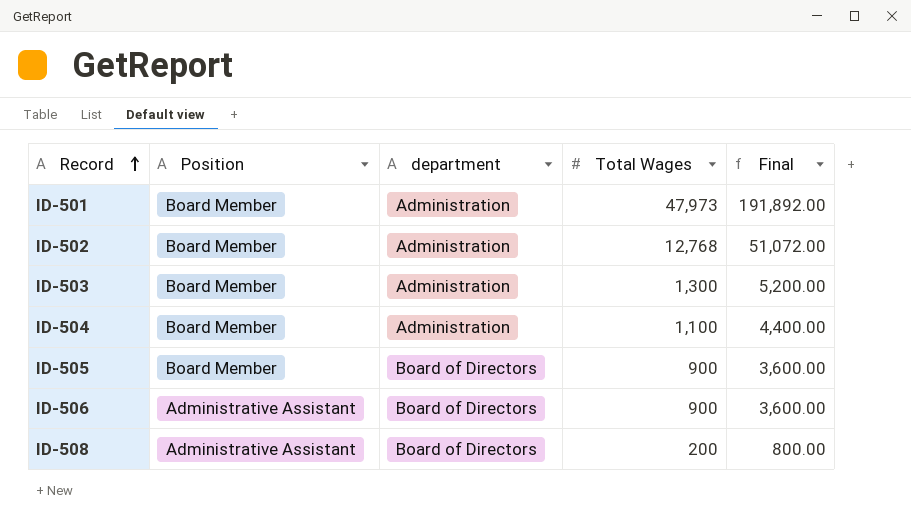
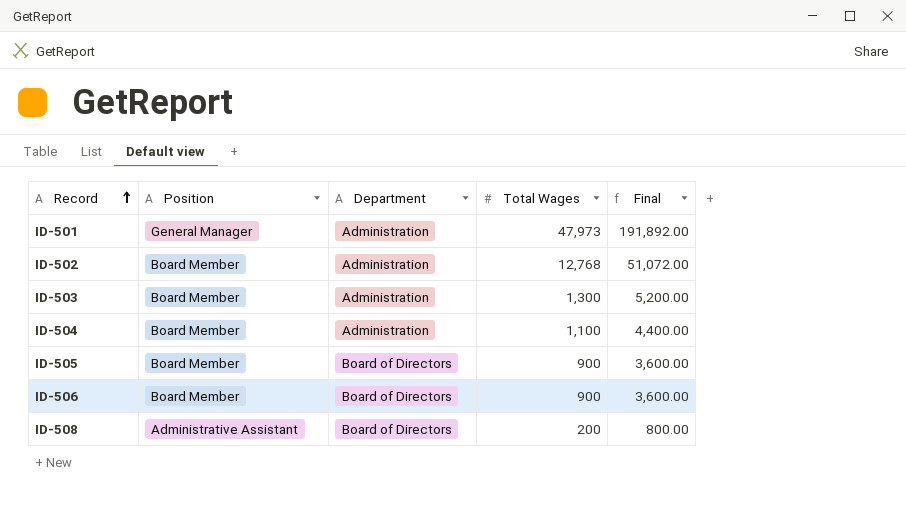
column name: department -> Department
ID-501 | Position: Board Member -> General Manager
ID-506 | Position: Administrative Assistant -> Board Member

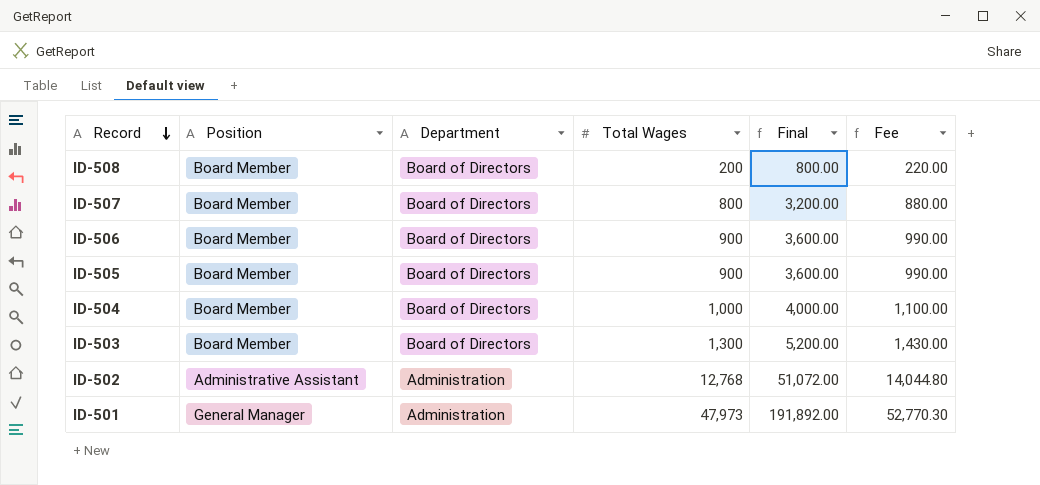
row order: Record ascending -> Record descending
column Fee | formula: none -> [Total Wages] * 1.1
ID-508 | Position: Administrative Assistant -> Board Member
row ID-507: none -> Board Member | Board of Directors | 800 | 3,200.00 | 880.00
ID-504 | Department: Administration -> Board of Directors
ID-504 | Total Wages: 1,100 -> 1,000
ID-504 | Final: 4,400.00 -> 4,000.00
ID-503 | Department: Administration -> Board of Directors
ID-502 | Position: Board Member -> Administrative Assistant

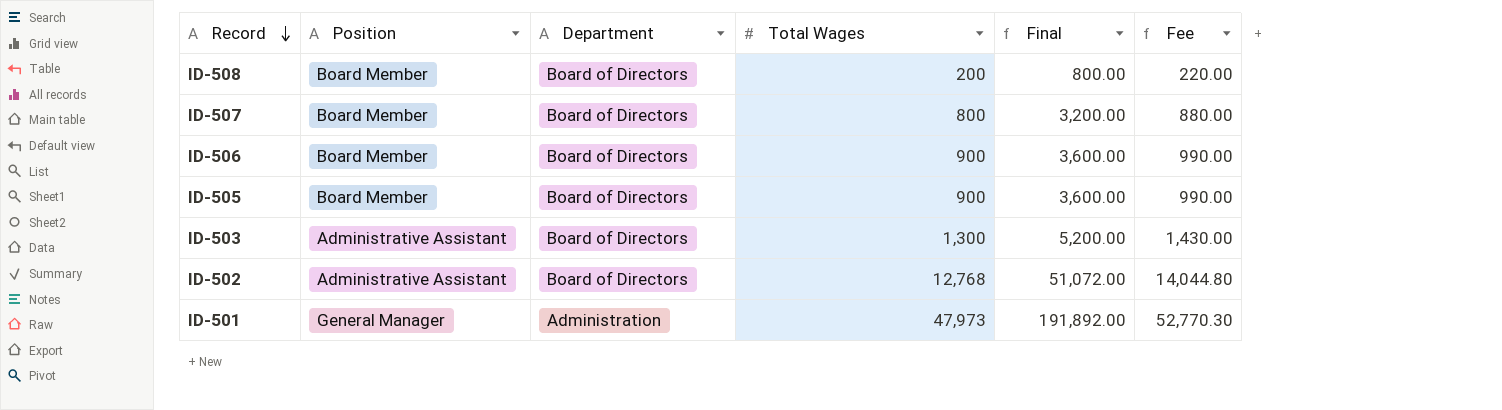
row ID-504: Board Member | Board of Directors | 1,000 | 4,000.00 | 1,100.00 -> none
ID-503 | Position: Board Member -> Administrative Assistant
ID-502 | Department: Administration -> Board of Directors

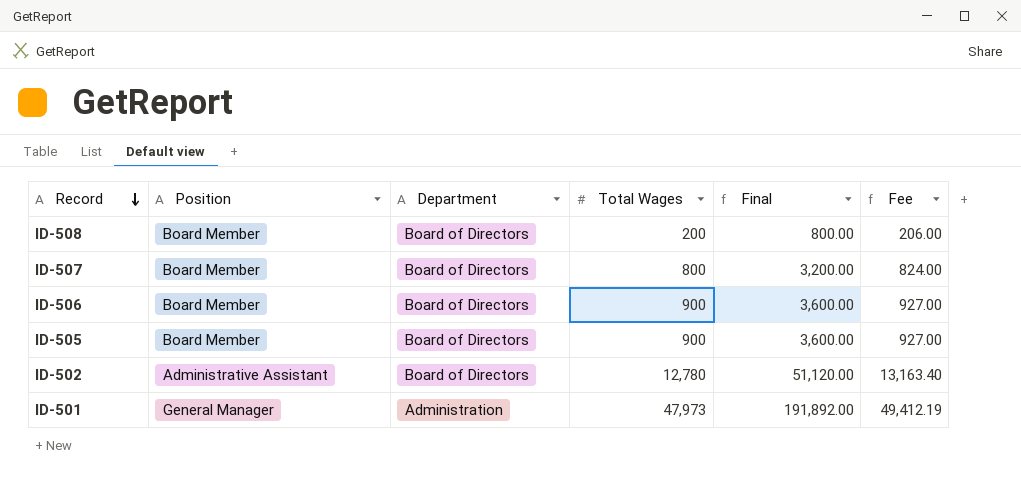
column Fee | formula: [Total Wages] * 1.1 -> [Total Wages] * 1.03
row ID-503: Administrative Assistant | Board of Directors | 1,300 | 5,200.00 | 1,430.00 -> none
ID-502 | Total Wages: 12,768 -> 12,780
ID-502 | Final: 51,072.00 -> 51,120.00

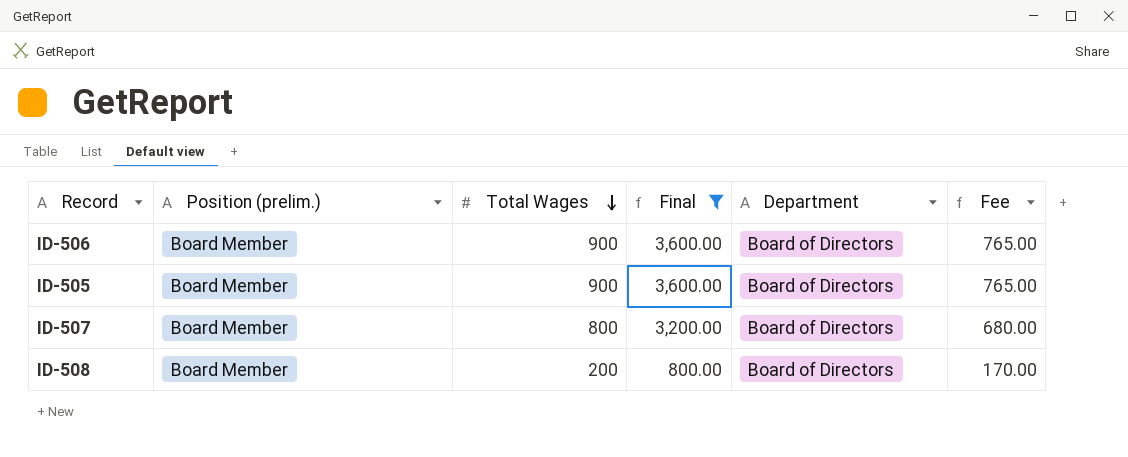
filter: none -> Final <= 3,600.00
row order: Record descending -> Total Wages descending
column name: Position -> Position (prelim.)
column Department | position: 3 -> 5
column Fee | formula: [Total Wages] * 1.03 -> [Total Wages] * 0.85

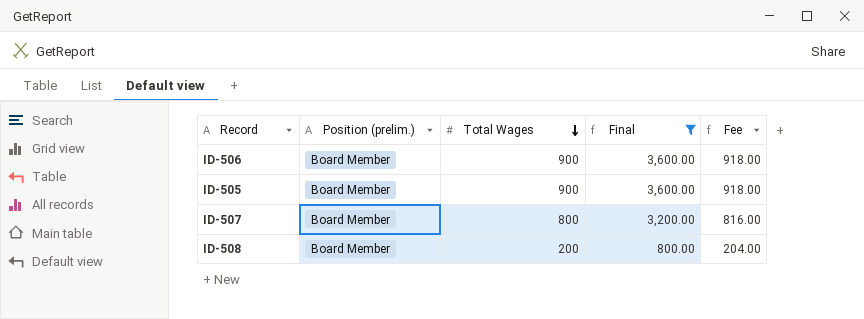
column Department | position: 5 -> none
column Fee | formula: [Total Wages] * 0.85 -> [Total Wages] * 1.02

